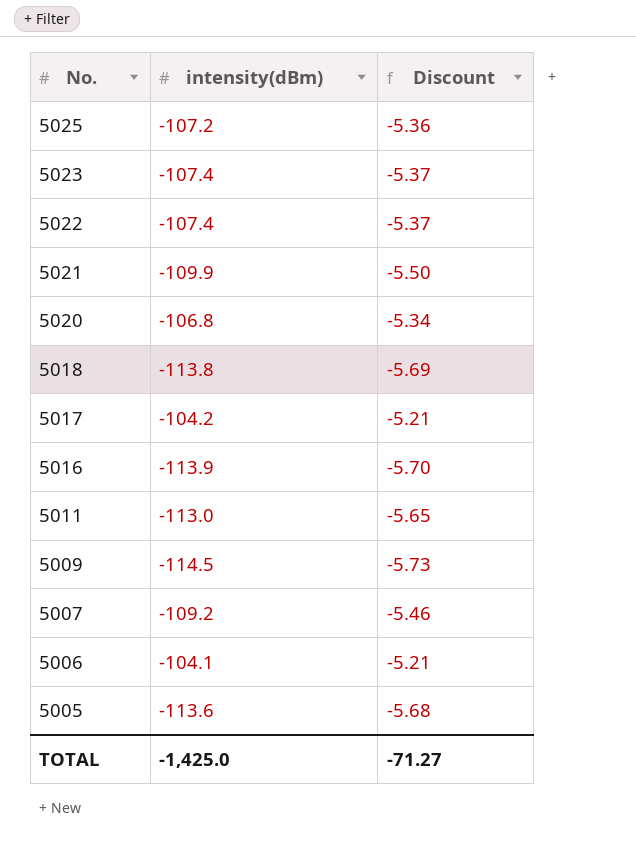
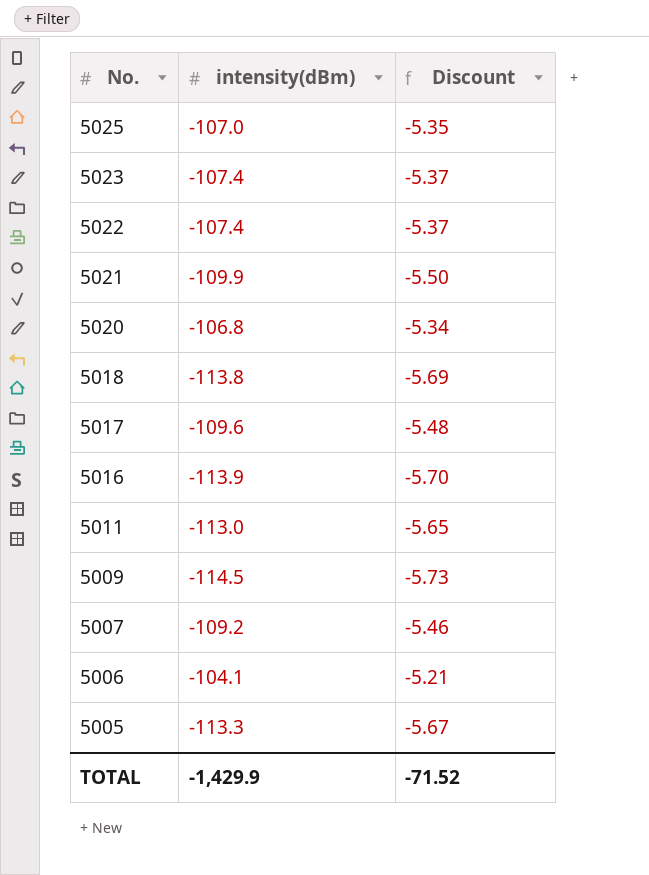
5025 | intensity(dBm): -107.2 -> -107.0
5025 | Discount: -5.36 -> -5.35
5017 | intensity(dBm): -104.2 -> -109.6
5017 | Discount: -5.21 -> -5.48
5005 | intensity(dBm): -113.6 -> -113.3
5005 | Discount: -5.68 -> -5.67
TOTAL | intensity(dBm): -1,425.0 -> -1,429.9
TOTAL | Discount: -71.27 -> -71.52

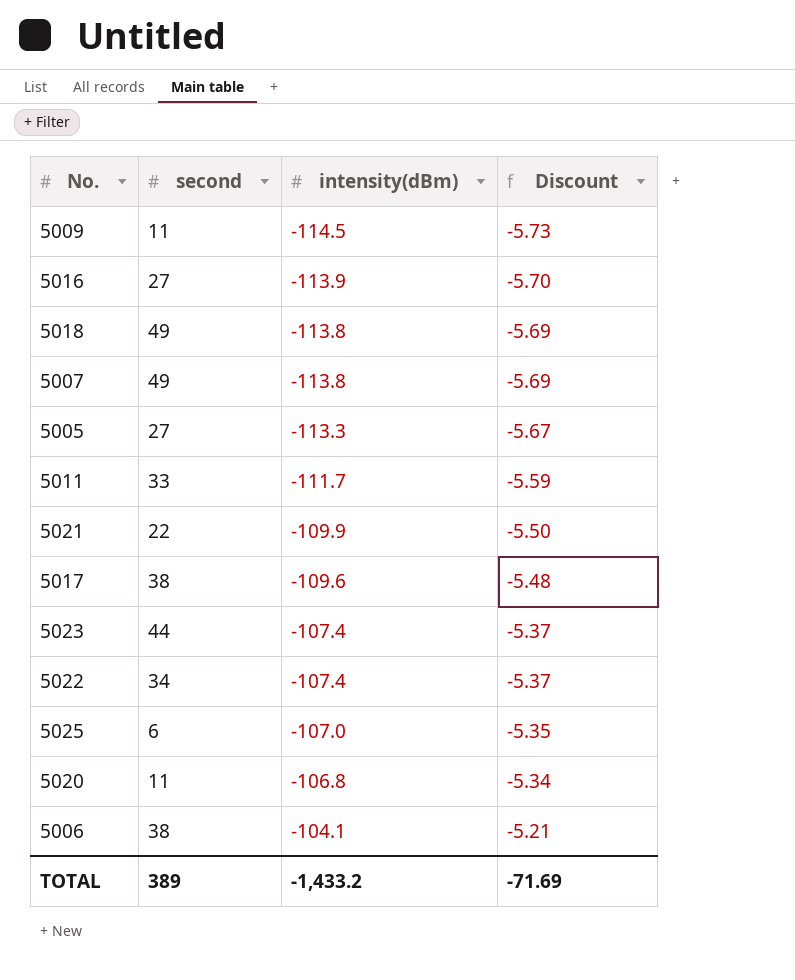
row order: No. descending -> intensity(dBm) ascending
column second | position: none -> 2
5007 | intensity(dBm): -109.2 -> -113.8
5007 | Discount: -5.46 -> -5.69
5011 | intensity(dBm): -113.0 -> -111.7
5011 | Discount: -5.65 -> -5.59
TOTAL | intensity(dBm): -1,429.9 -> -1,433.2
TOTAL | Discount: -71.52 -> -71.69

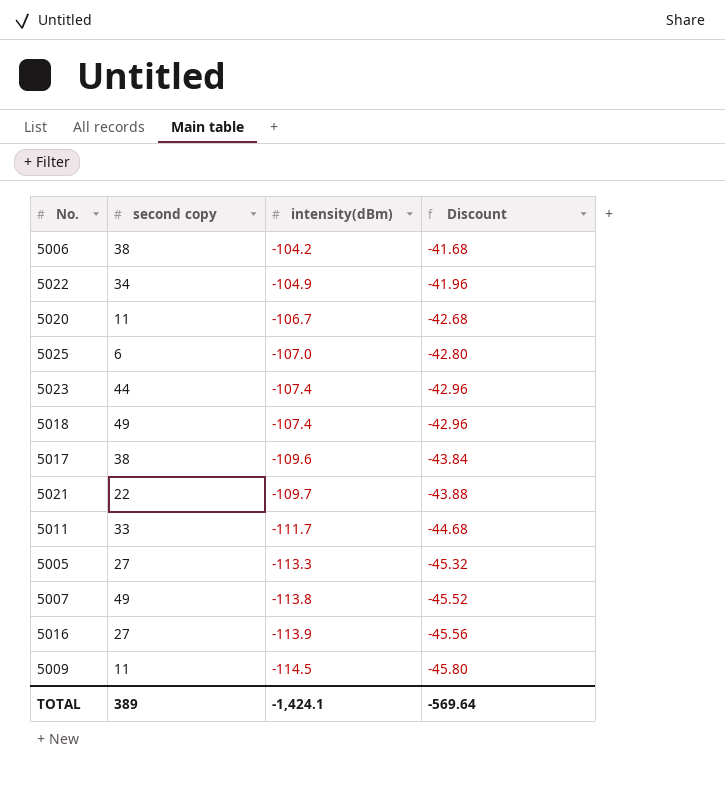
row order: intensity(dBm) ascending -> intensity(dBm) descending
column name: second -> second copy
column Discount | formula: [intensity(dBm)] * 0.05 -> [intensity(dBm)] * 0.4
5006 | intensity(dBm): -104.1 -> -104.2
5022 | intensity(dBm): -107.4 -> -104.9
5020 | intensity(dBm): -106.8 -> -106.7
5018 | intensity(dBm): -113.8 -> -107.4
5021 | intensity(dBm): -109.9 -> -109.7
TOTAL | intensity(dBm): -1,433.2 -> -1,424.1
TOTAL | Discount: -71.69 -> -569.64

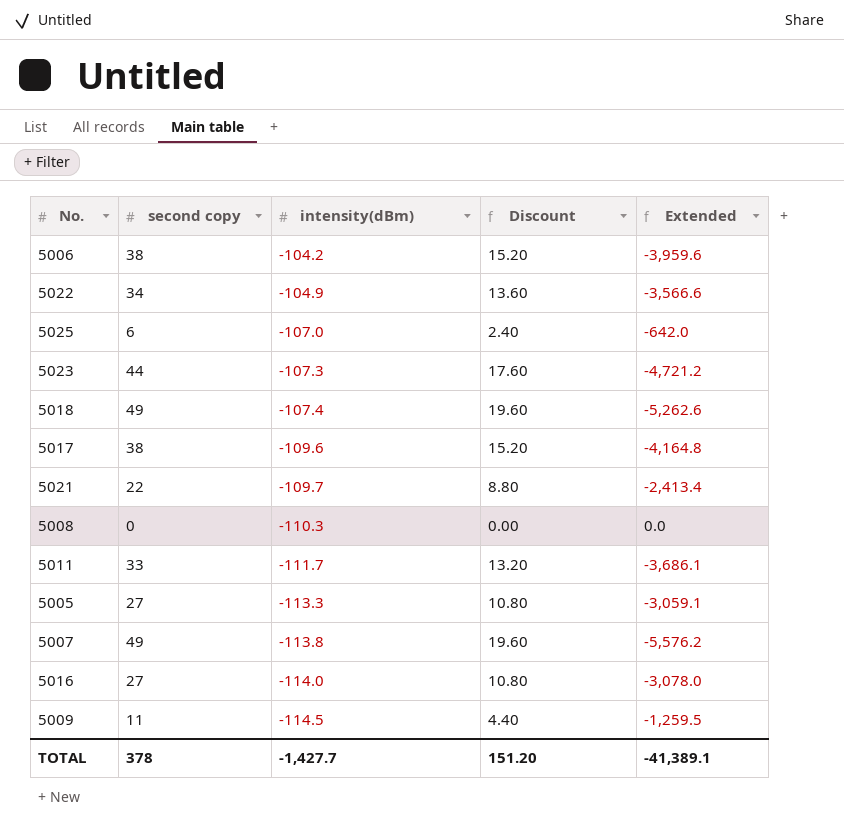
column Discount | formula: [intensity(dBm)] * 0.4 -> [second copy] * 0.4
column Extended | formula: none -> [second copy] * [intensity(dBm)]
row 5020: 11 | -106.7 | -42.68 -> none
5023 | intensity(dBm): -107.4 -> -107.3
row 5008: none -> 0 | -110.3 | 0.00 | 0.0
5016 | intensity(dBm): -113.9 -> -114.0
TOTAL | second copy: 389 -> 378
TOTAL | intensity(dBm): -1,424.1 -> -1,427.7
TOTAL | Discount: -569.64 -> 151.20

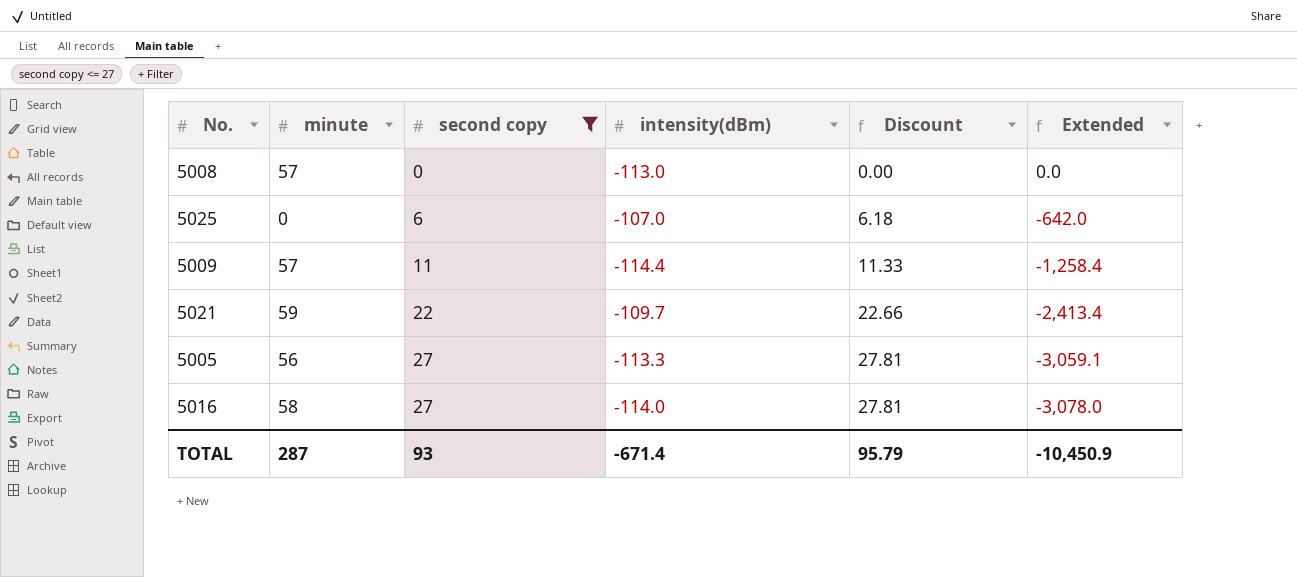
filter: none -> second copy <= 27
row order: intensity(dBm) descending -> second copy ascending
column minute | position: none -> 2
column Discount | formula: [second copy] * 0.4 -> [second copy] * 1.03
5008 | intensity(dBm): -110.3 -> -113.0
5009 | intensity(dBm): -114.5 -> -114.4
5009 | Extended: -1,259.5 -> -1,258.4
TOTAL | second copy: 378 -> 93
TOTAL | intensity(dBm): -1,427.7 -> -671.4
TOTAL | Discount: 151.20 -> 95.79
TOTAL | Extended: -41,389.1 -> -10,450.9

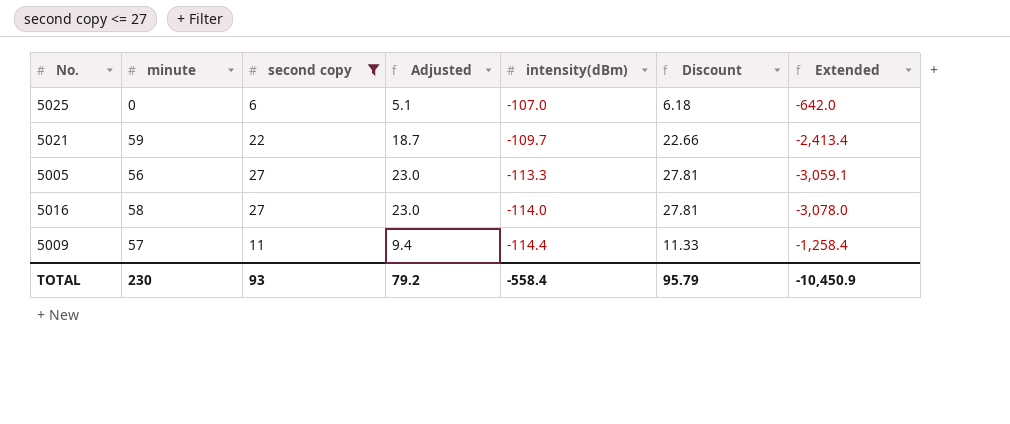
row order: second copy ascending -> intensity(dBm) descending
column Adjusted | formula: none -> [second copy] * 0.85
row 5008: 57 | 0 | -113.0 | 0.00 | 0.0 -> none
TOTAL | minute: 287 -> 230
TOTAL | intensity(dBm): -671.4 -> -558.4

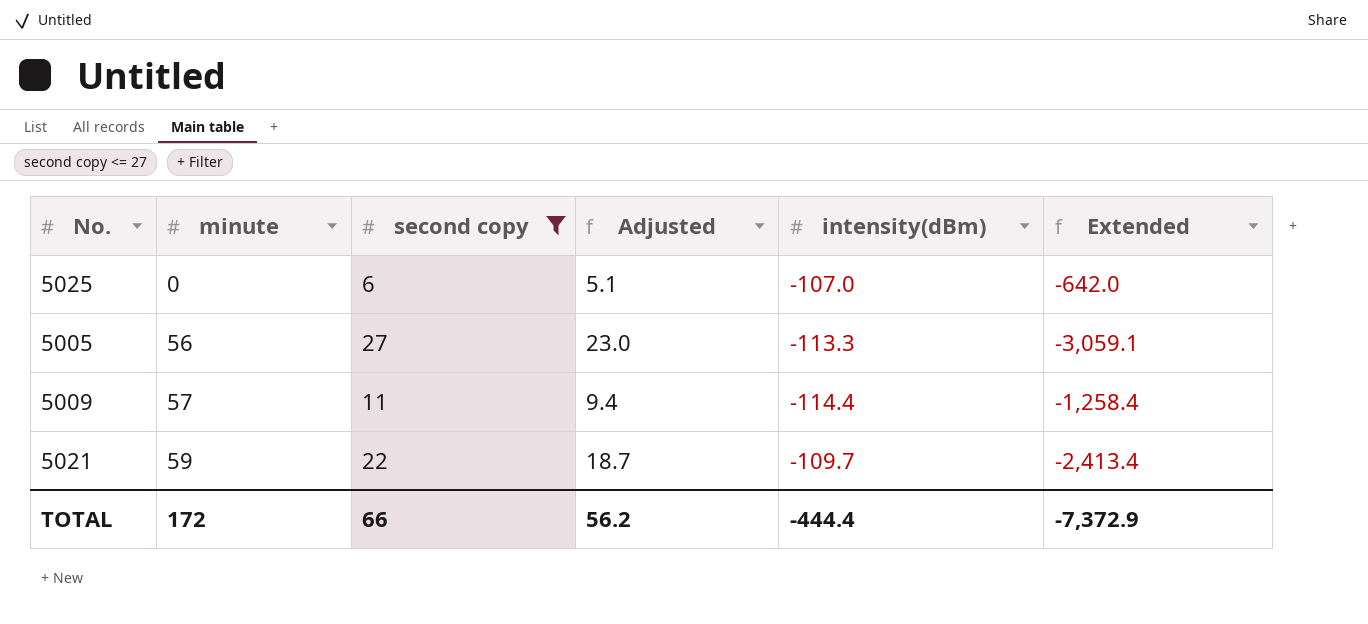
row order: intensity(dBm) descending -> minute ascending
column Discount | formula: [second copy] * 1.03 -> none
row 5016: 58 | 27 | 23.0 | -114.0 | 27.81 | -3,078.0 -> none
TOTAL | minute: 230 -> 172
TOTAL | second copy: 93 -> 66
TOTAL | Adjusted: 79.2 -> 56.2
TOTAL | intensity(dBm): -558.4 -> -444.4
TOTAL | Extended: -10,450.9 -> -7,372.9

